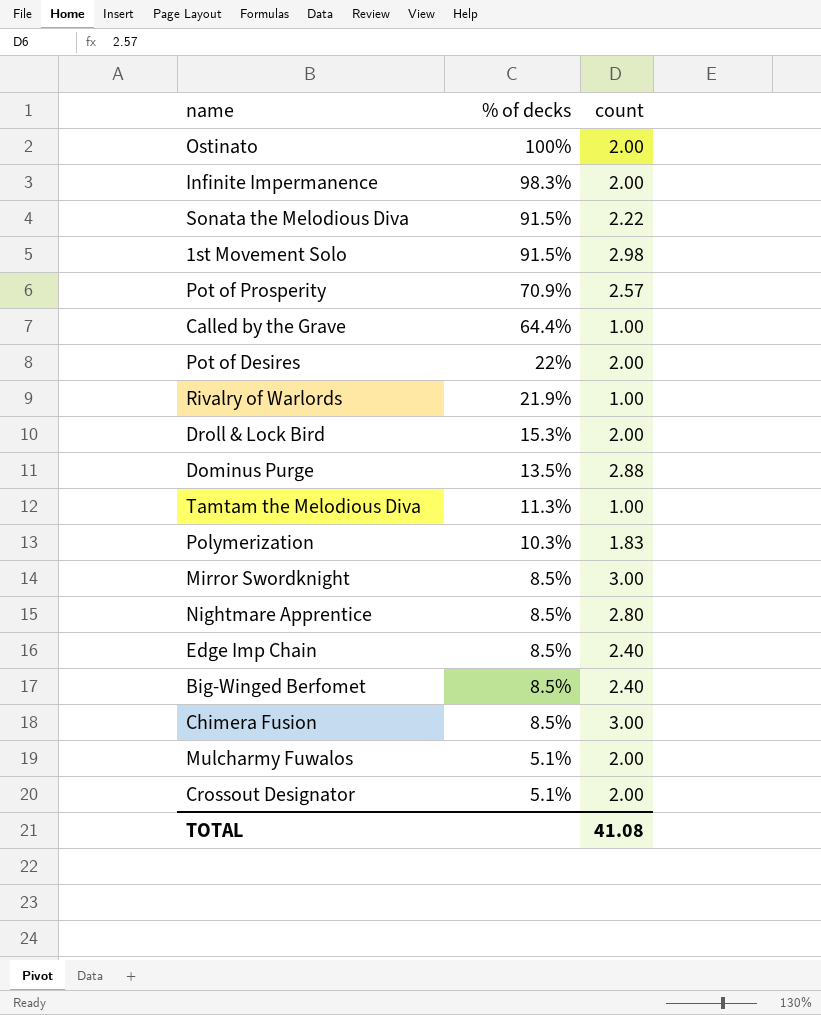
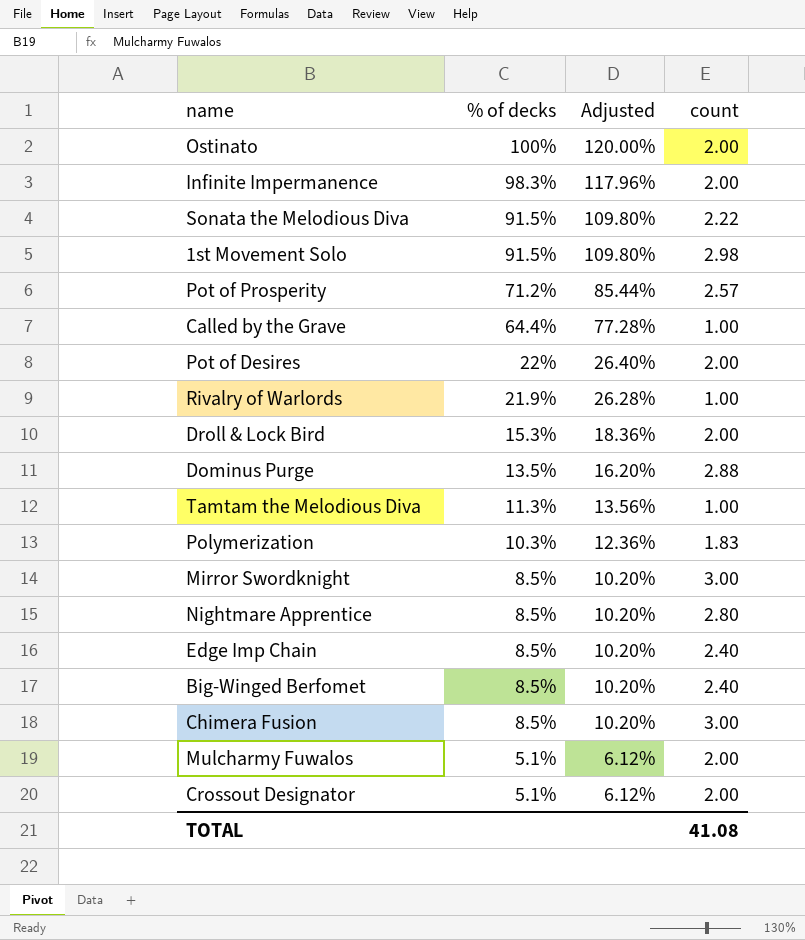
column Adjusted | formula: none -> [% of decks] * 1.2
Pot of Prosperity | % of decks: 70.9% -> 71.2%

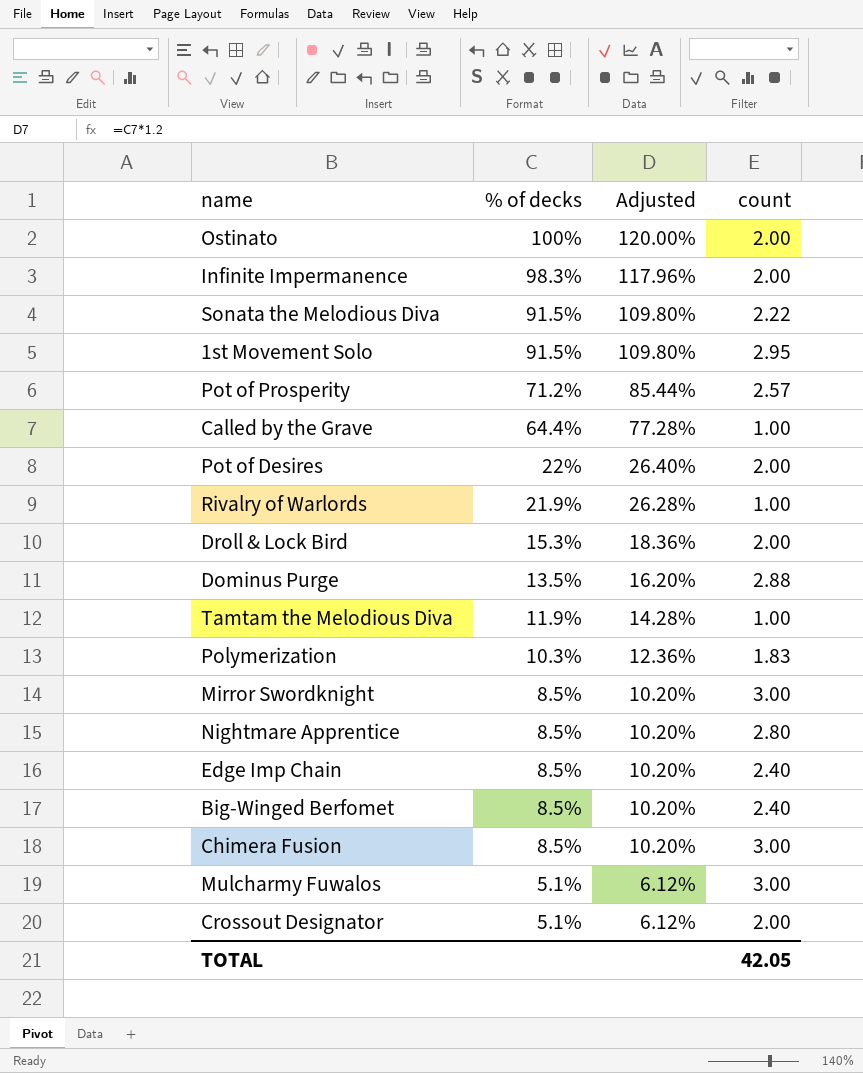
1st Movement Solo | count: 2.98 -> 2.95
Tamtam the Melodious Diva | % of decks: 11.3% -> 11.9%
Tamtam the Melodious Diva | Adjusted: 13.56% -> 14.28%
Mulcharmy Fuwalos | count: 2.00 -> 3.00
TOTAL | count: 41.08 -> 42.05

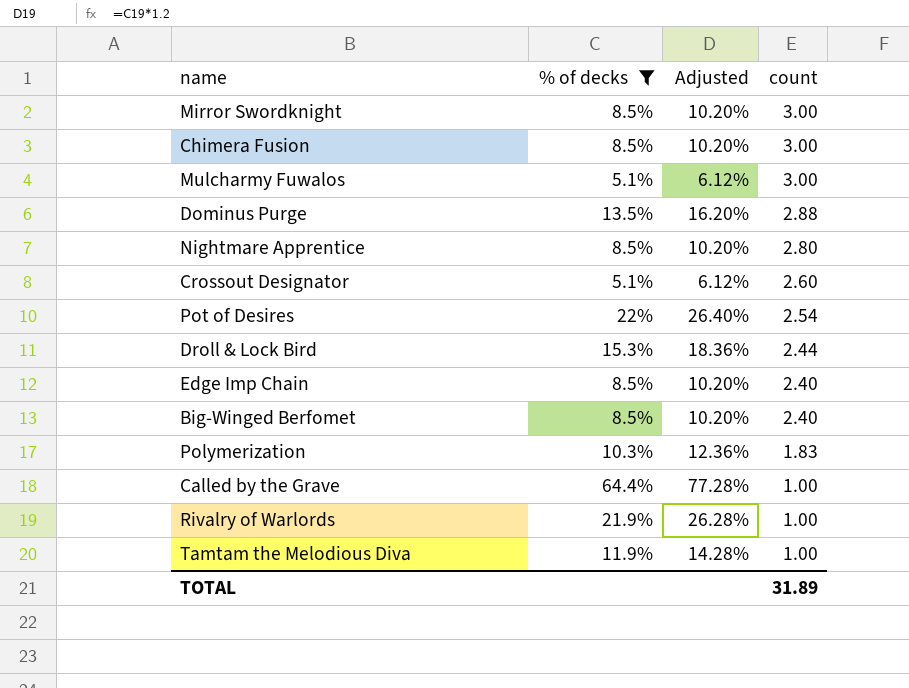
filter: none -> % of decks <= 64.4%
row order: % of decks descending -> count descending
Crossout Designator | count: 2.00 -> 2.60
Pot of Desires | count: 2.00 -> 2.54
Droll & Lock Bird | count: 2.00 -> 2.44
TOTAL | count: 42.05 -> 31.89

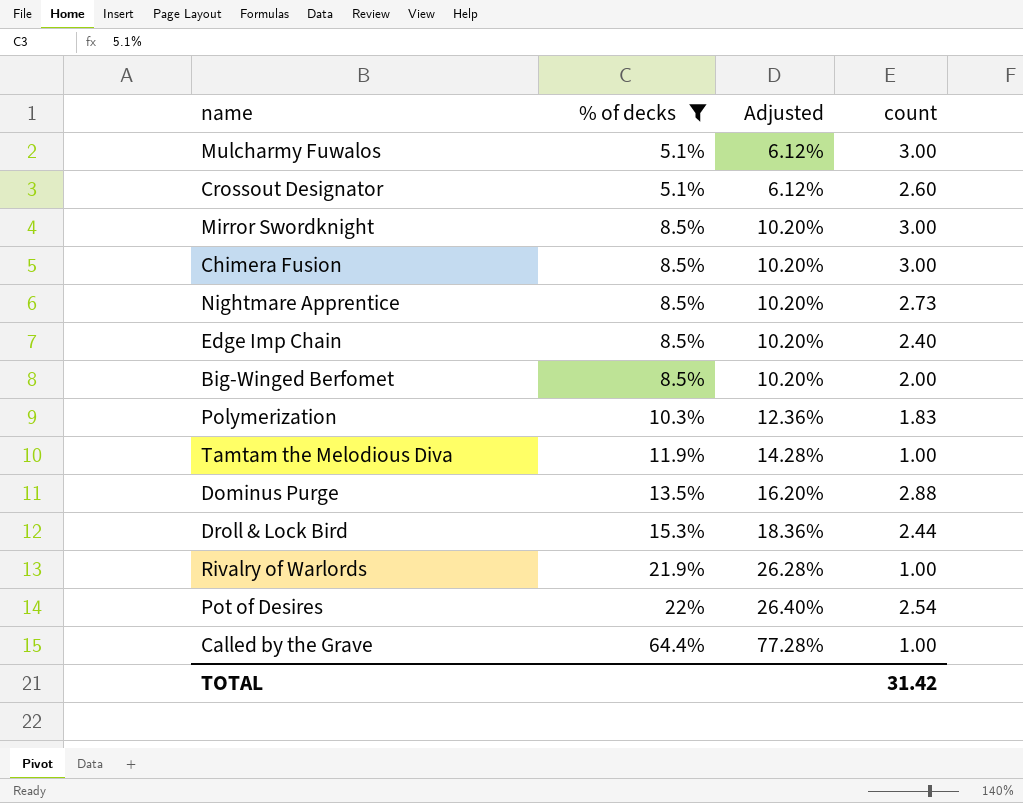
row order: count descending -> % of decks ascending
Nightmare Apprentice | count: 2.80 -> 2.73
Big-Winged Berfomet | count: 2.40 -> 2.00
TOTAL | count: 31.89 -> 31.42

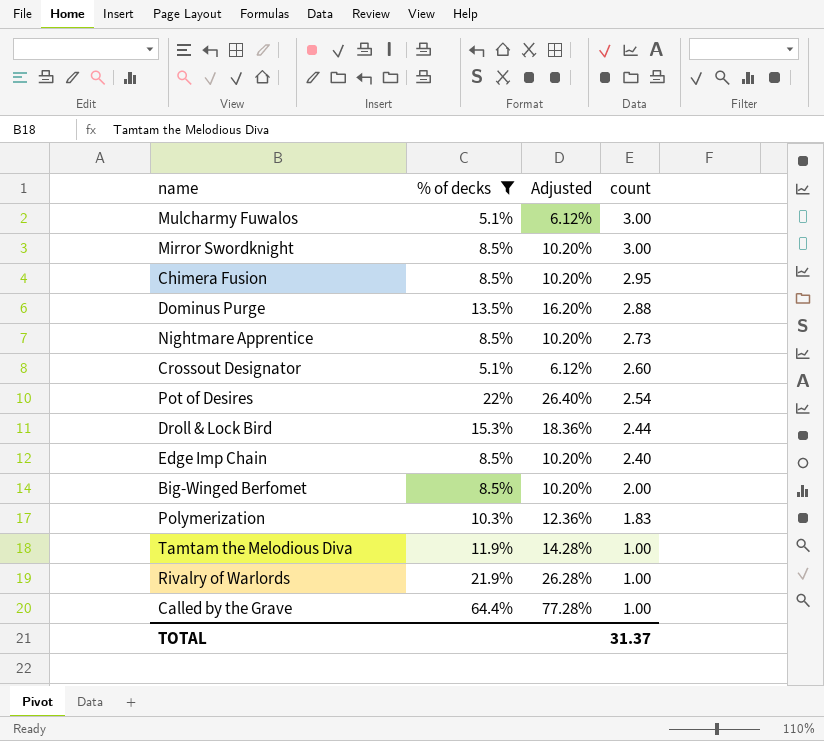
row order: % of decks ascending -> count descending
Chimera Fusion | count: 3.00 -> 2.95
TOTAL | count: 31.42 -> 31.37

